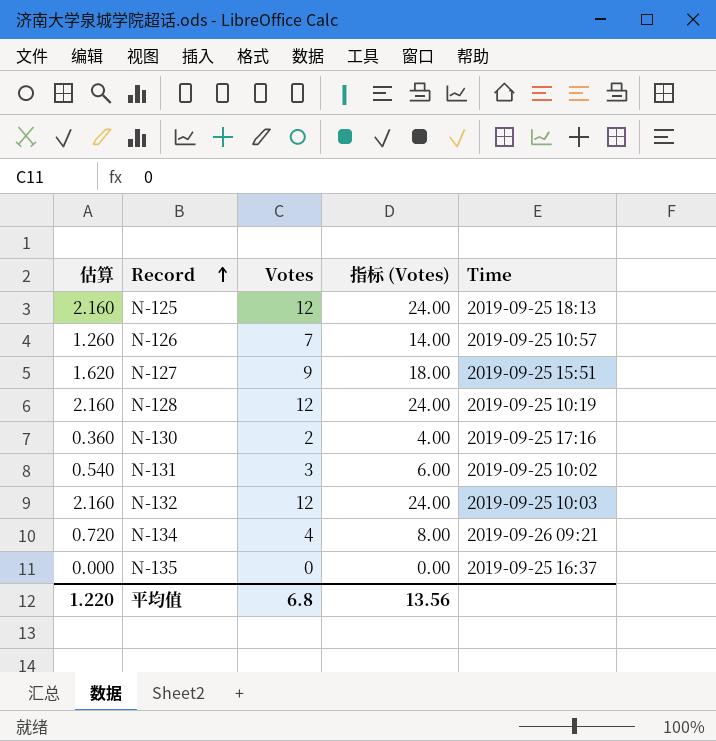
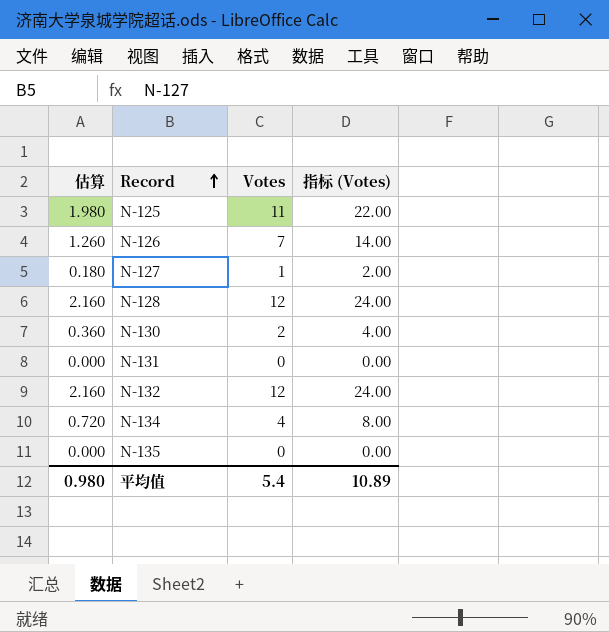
column Time | position: 5 -> none
N-125 | 估算: 2.160 -> 1.980
N-125 | Votes: 12 -> 11
N-125 | 指标 (Votes): 24.00 -> 22.00
N-127 | 估算: 1.620 -> 0.180
N-127 | Votes: 9 -> 1
N-127 | 指标 (Votes): 18.00 -> 2.00
N-131 | 估算: 0.540 -> 0.000
N-131 | Votes: 3 -> 0
N-131 | 指标 (Votes): 6.00 -> 0.00
平均值 | 估算: 1.220 -> 0.980
平均值 | Votes: 6.8 -> 5.4
平均值 | 指标 (Votes): 13.56 -> 10.89

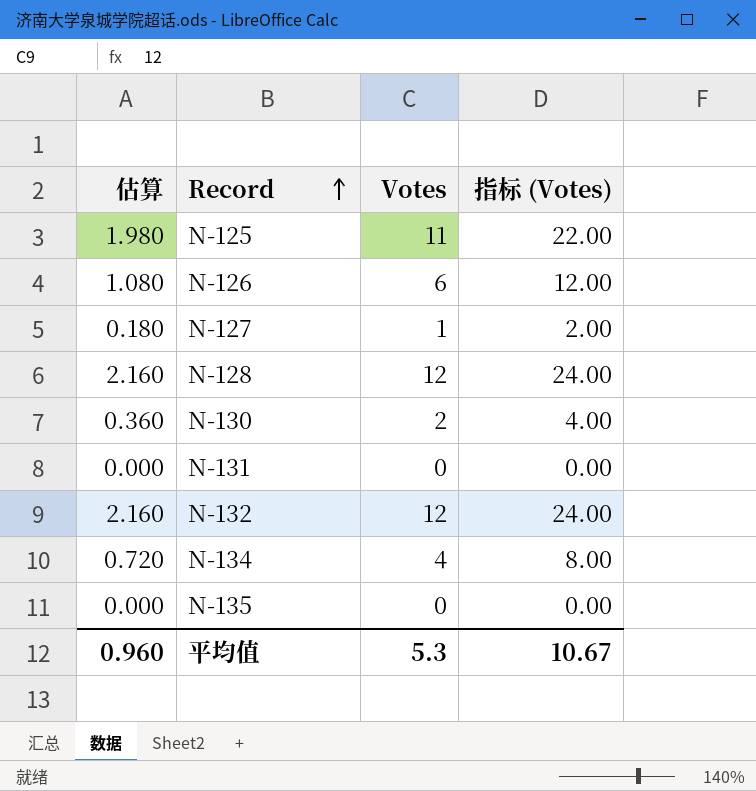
N-126 | 估算: 1.260 -> 1.080
N-126 | Votes: 7 -> 6
N-126 | 指标 (Votes): 14.00 -> 12.00
平均值 | 估算: 0.980 -> 0.960
平均值 | Votes: 5.4 -> 5.3
平均值 | 指标 (Votes): 10.89 -> 10.67

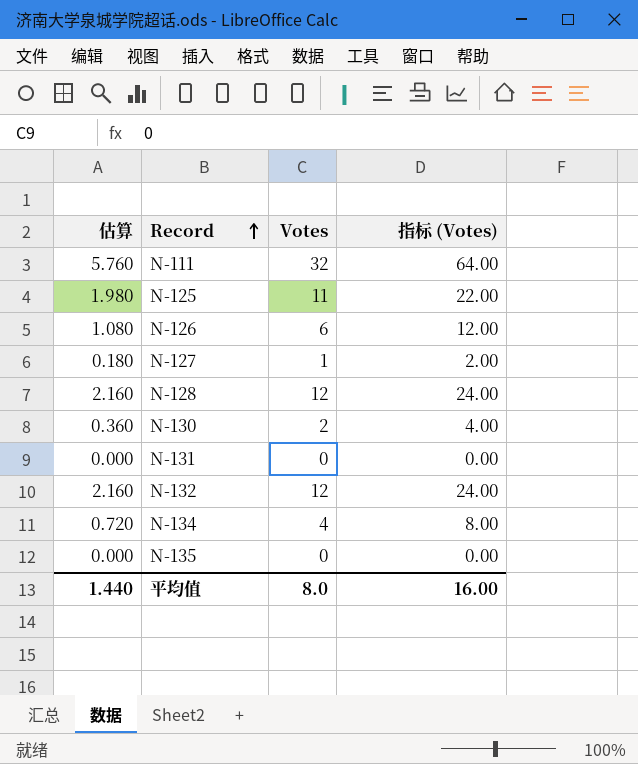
row N-111: none -> 5.760 | 32 | 64.00
平均值 | 估算: 0.960 -> 1.440
平均值 | Votes: 5.3 -> 8.0
平均值 | 指标 (Votes): 10.67 -> 16.00

